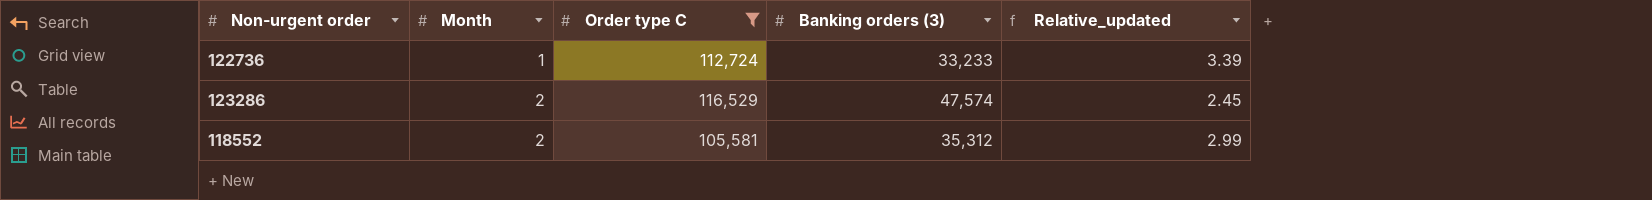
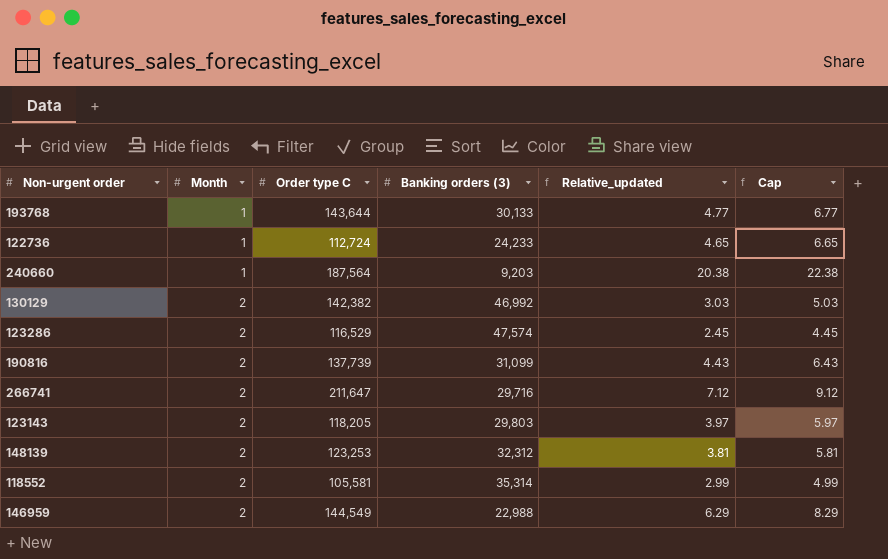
filter: Order type C <= 116,529 -> none
column Cap | formula: none -> [Relative_updated] + 2
122736 | Banking orders (3): 33,233 -> 24,233
122736 | Relative_updated: 3.39 -> 4.65
118552 | Banking orders (3): 35,312 -> 35,314

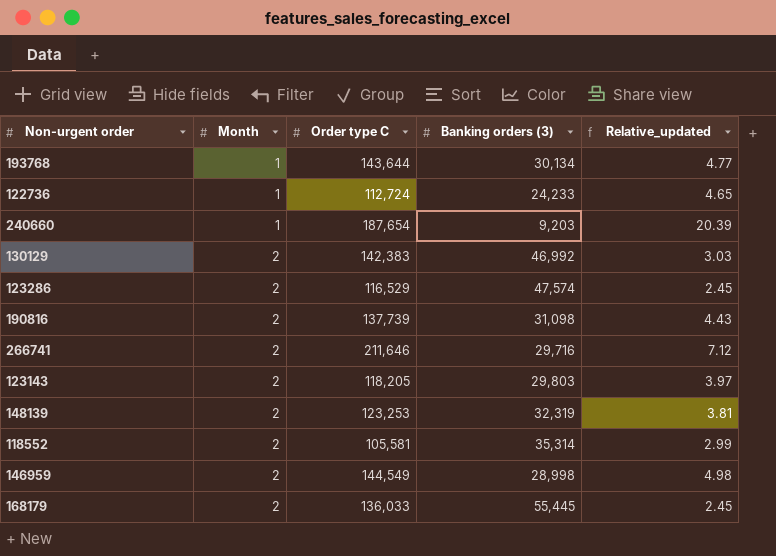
column Cap | formula: [Relative_updated] + 2 -> none
193768 | Banking orders (3): 30,133 -> 30,134
240660 | Order type C: 187,564 -> 187,654
240660 | Relative_updated: 20.38 -> 20.39
130129 | Order type C: 142,382 -> 142,383
190816 | Banking orders (3): 31,099 -> 31,098
266741 | Order type C: 211,647 -> 211,646
148139 | Banking orders (3): 32,312 -> 32,319
146959 | Banking orders (3): 22,988 -> 28,998
146959 | Relative_updated: 6.29 -> 4.98
row 168179: none -> 2 | 136,033 | 55,445 | 2.45

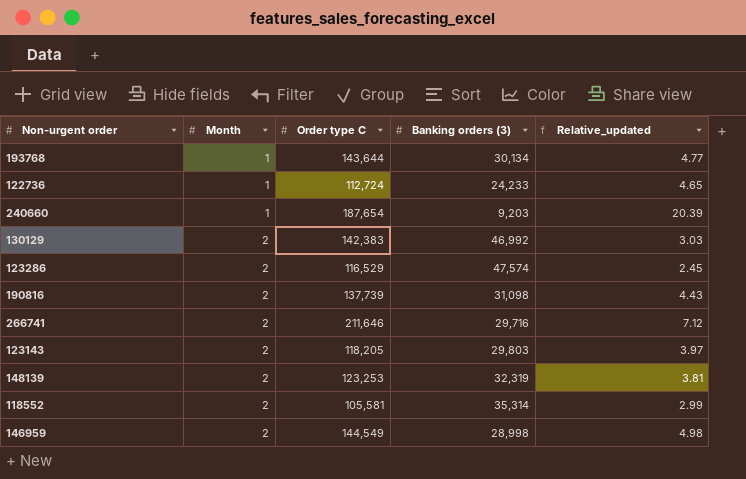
row 168179: 2 | 136,033 | 55,445 | 2.45 -> none

